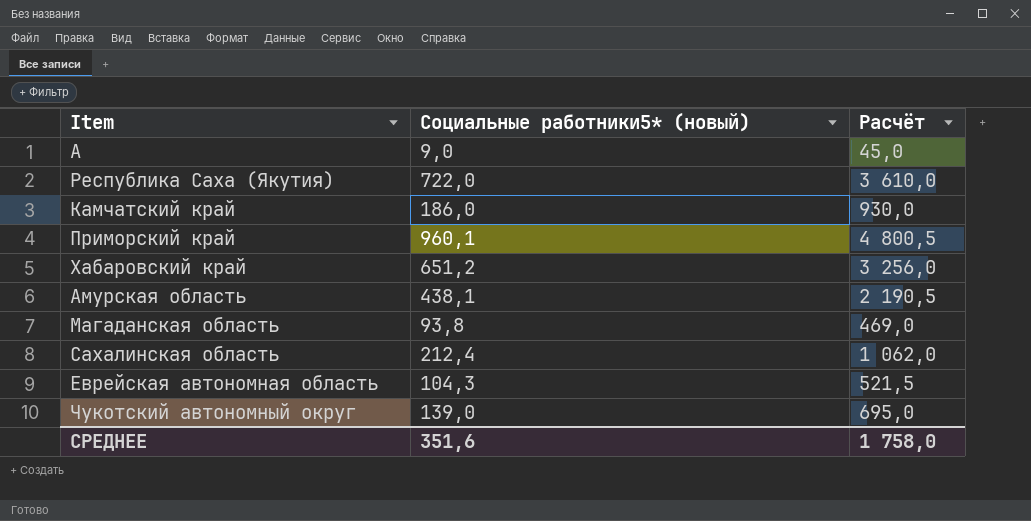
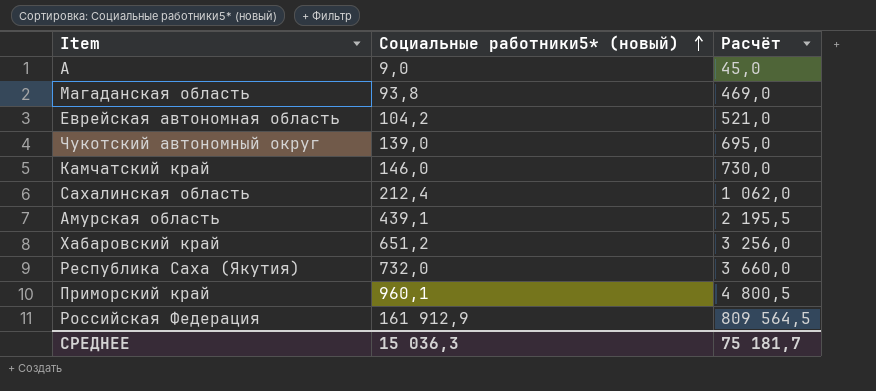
row order: none -> Социальные работники5* (новый) ascending
Еврейская автономная область | Социальные работники5* (новый): 104,3 -> 104,2
Еврейская автономная область | Расчёт: 521,5 -> 521,0
Камчатский край | Социальные работники5* (новый): 186,0 -> 146,0
Камчатский край | Расчёт: 930,0 -> 730,0
Амурская область | Социальные работники5* (новый): 438,1 -> 439,1
Амурская область | Расчёт: 2 190,5 -> 2 195,5
Республика Саха (Якутия) | Социальные работники5* (новый): 722,0 -> 732,0
Республика Саха (Якутия) | Расчёт: 3 610,0 -> 3 660,0
row Российская Федерация: none -> 161 912,9 | 809 564,5
СРЕДНЕЕ | Социальные работники5* (новый): 351,6 -> 15 036,3
СРЕДНЕЕ | Расчёт: 1 758,0 -> 75 181,7

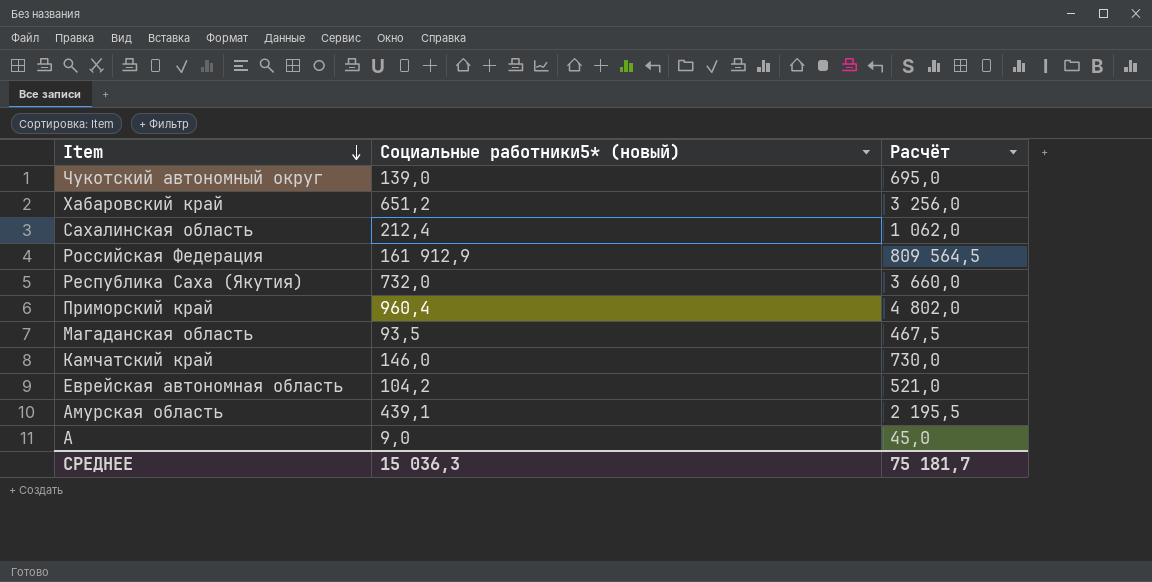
row order: Социальные работники5* (новый) ascending -> Item descending
Приморский край | Социальные работники5* (новый): 960,1 -> 960,4
Приморский край | Расчёт: 4 800,5 -> 4 802,0
Магаданская область | Социальные работники5* (новый): 93,8 -> 93,5
Магаданская область | Расчёт: 469,0 -> 467,5

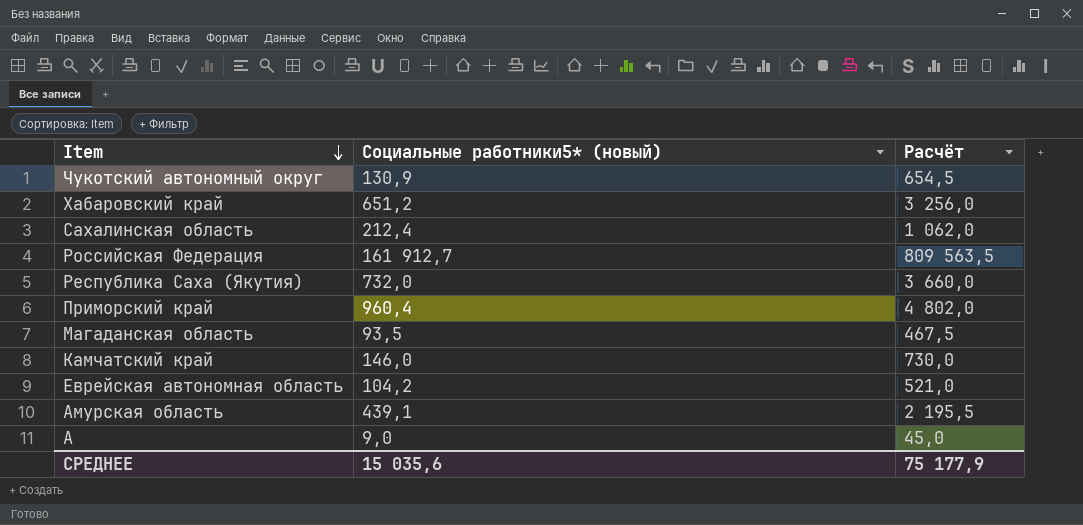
Чукотский автономный округ | Социальные работники5* (новый): 139,0 -> 130,9
Чукотский автономный округ | Расчёт: 695,0 -> 654,5
Российская Федерация | Социальные работники5* (новый): 161 912,9 -> 161 912,7
Российская Федерация | Расчёт: 809 564,5 -> 809 563,5
СРЕДНЕЕ | Социальные работники5* (новый): 15 036,3 -> 15 035,6
СРЕДНЕЕ | Расчёт: 75 181,7 -> 75 177,9

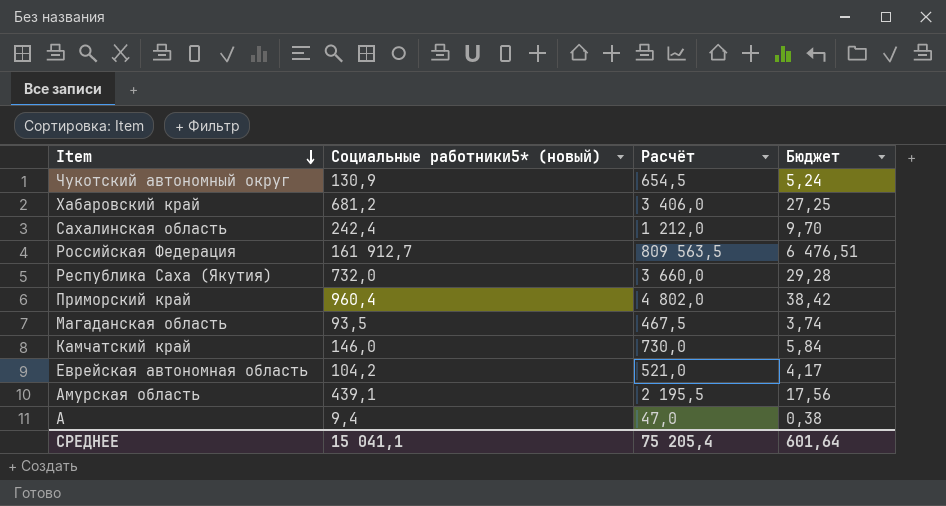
column Бюджет | formula: none -> [Социальные работники5* (новый)] * 0,04
Хабаровский край | Социальные работники5* (новый): 651,2 -> 681,2
Хабаровский край | Расчёт: 3 256,0 -> 3 406,0
Сахалинская область | Социальные работники5* (новый): 212,4 -> 242,4
Сахалинская область | Расчёт: 1 062,0 -> 1 212,0
А | Социальные работники5* (новый): 9,0 -> 9,4
А | Расчёт: 45,0 -> 47,0
СРЕДНЕЕ | Социальные работники5* (новый): 15 035,6 -> 15 041,1
СРЕДНЕЕ | Расчёт: 75 177,9 -> 75 205,4

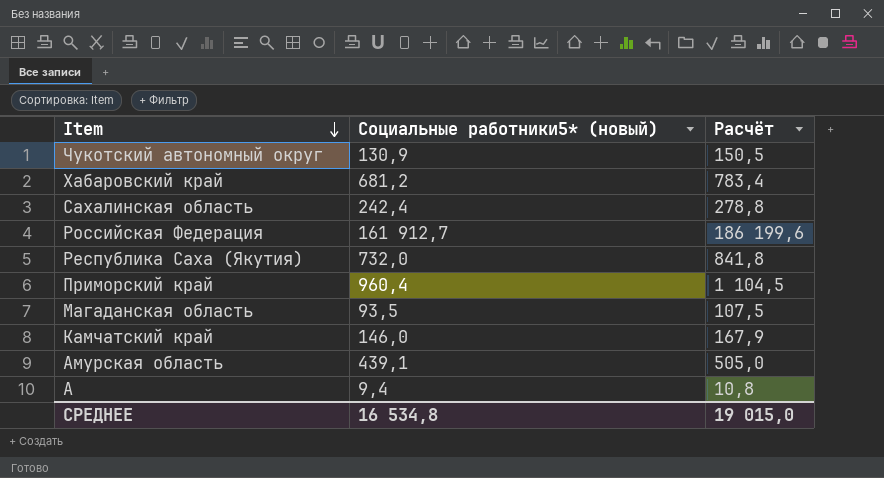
column Бюджет | formula: [Социальные работники5* (новый)] * 0,04 -> none
column Расчёт | formula: [Социальные работники5* (новый)] * 5 -> [Социальные работники5* (новый)] * 1,15
row Еврейская автономная область: 104,2 | 521,0 | 4,17 -> none
СРЕДНЕЕ | Социальные работники5* (новый): 15 041,1 -> 16 534,8
СРЕДНЕЕ | Расчёт: 75 205,4 -> 19 015,0

